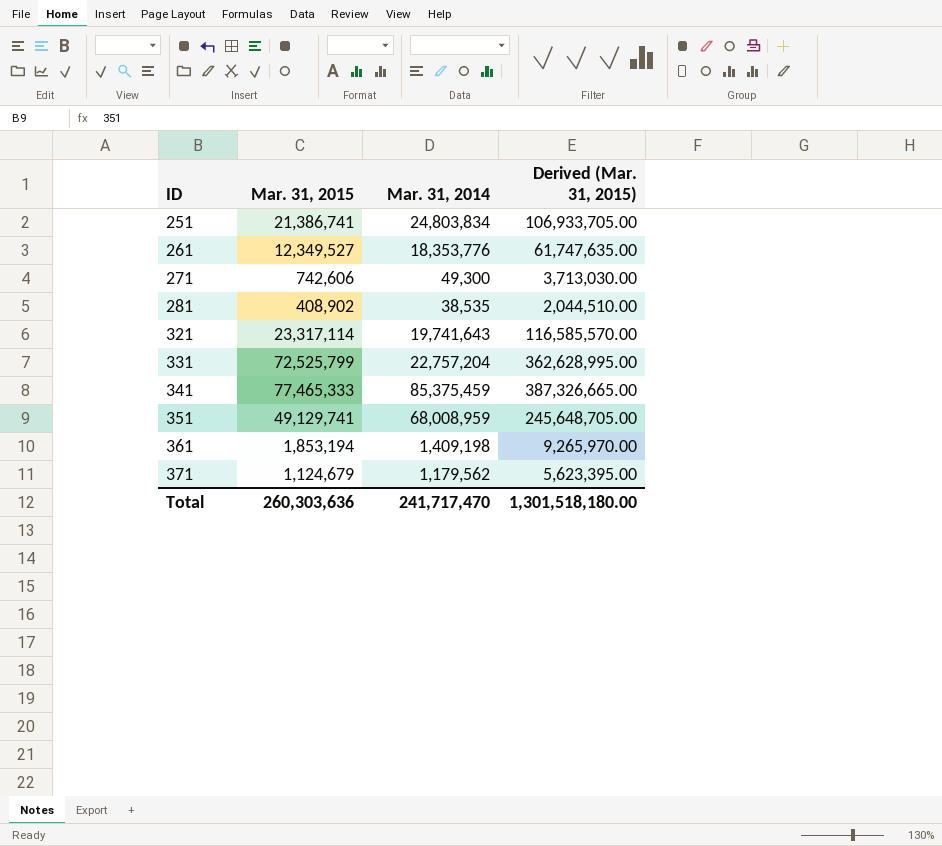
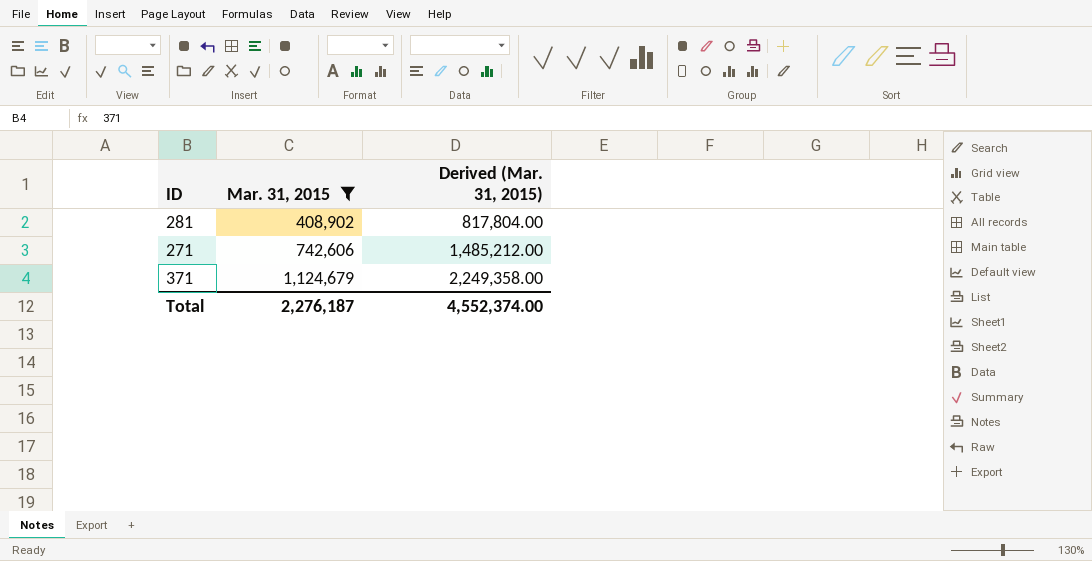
filter: none -> Mar. 31, 2015 <= 1,124,679
row order: ID ascending -> Mar. 31, 2015 ascending
column Mar. 31, 2014 | position: 3 -> none
column Derived (Mar. 31, 2015) | formula: [Mar. 31, 2015] * 5 -> [Mar. 31, 2015] * 2
Total | Mar. 31, 2015: 260,303,636 -> 2,276,187
Total | Derived (Mar. 31, 2015): 1,301,518,180.00 -> 4,552,374.00

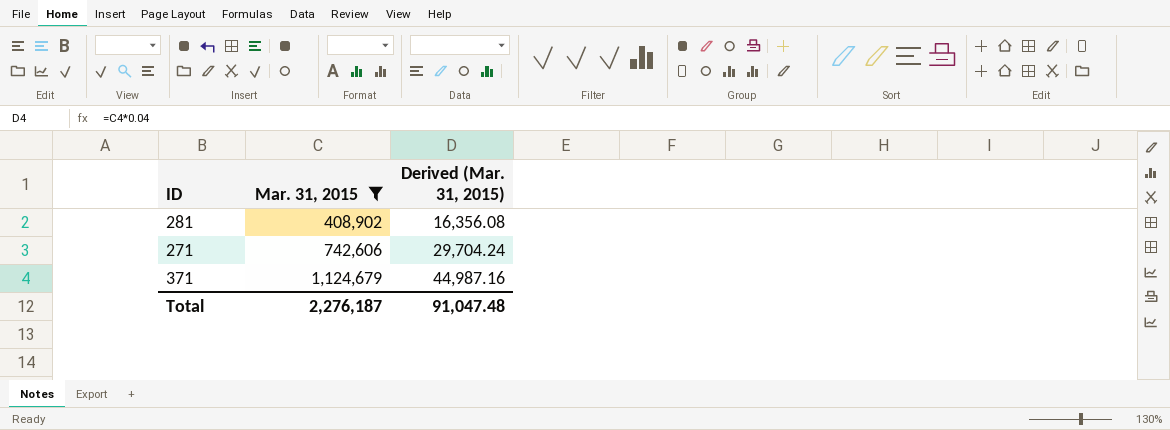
column Derived (Mar. 31, 2015) | formula: [Mar. 31, 2015] * 2 -> [Mar. 31, 2015] * 0.04
Total | Derived (Mar. 31, 2015): 4,552,374.00 -> 91,047.48

